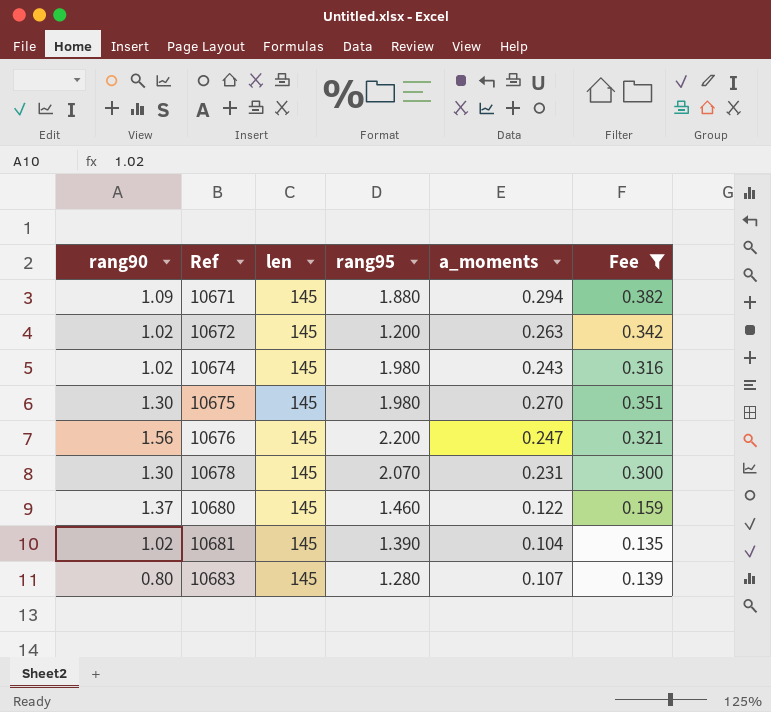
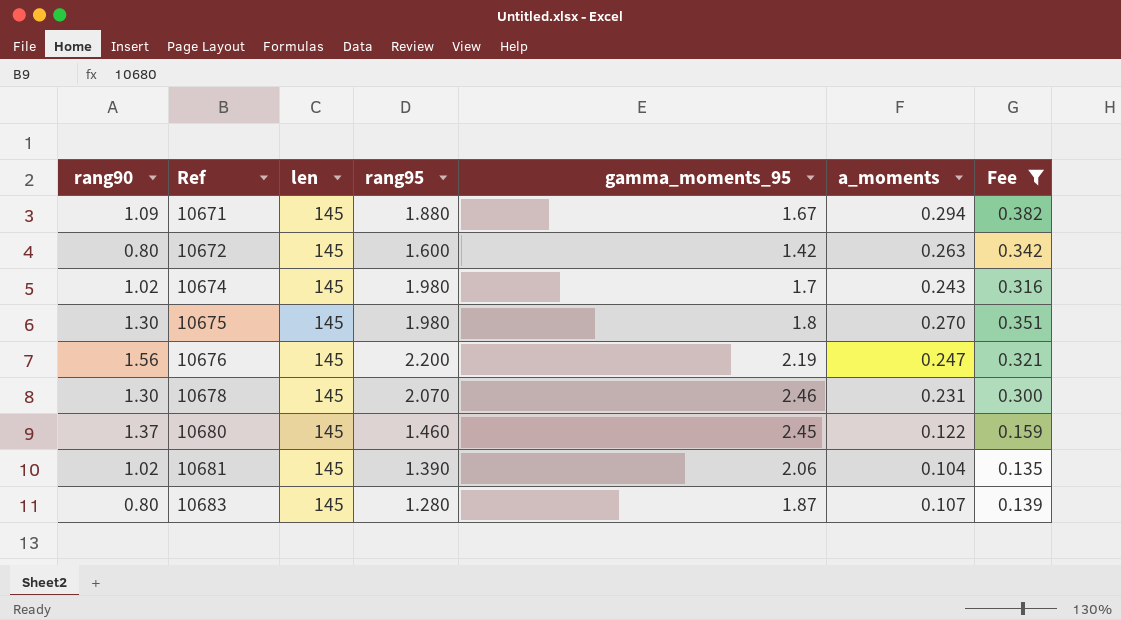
column gamma_moments_95 | position: none -> 5
10672 | rang90: 1.02 -> 0.80
10672 | rang95: 1.200 -> 1.600

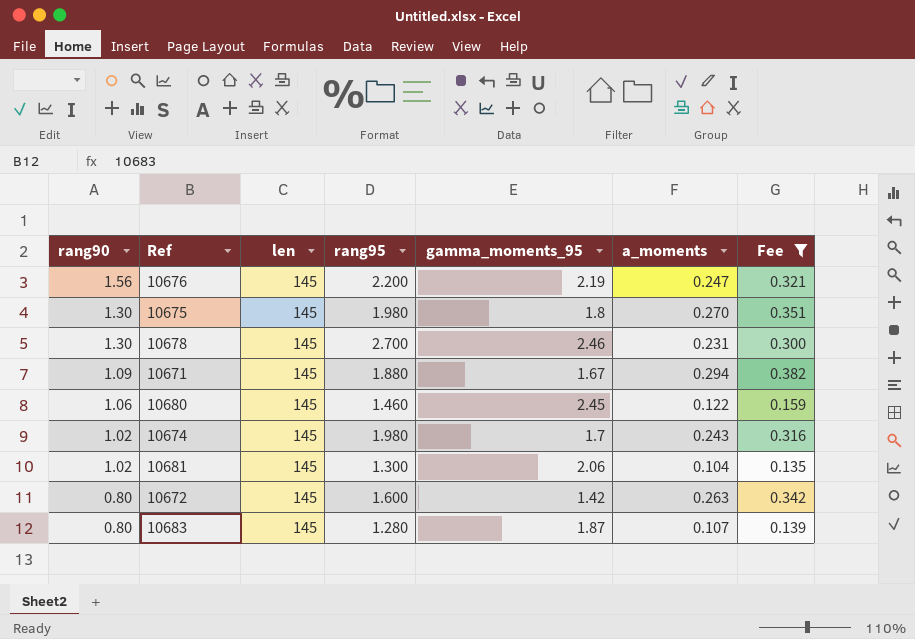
row order: Ref ascending -> rang90 descending
10678 | rang95: 2.070 -> 2.700
10680 | rang90: 1.37 -> 1.06
10681 | rang95: 1.390 -> 1.300

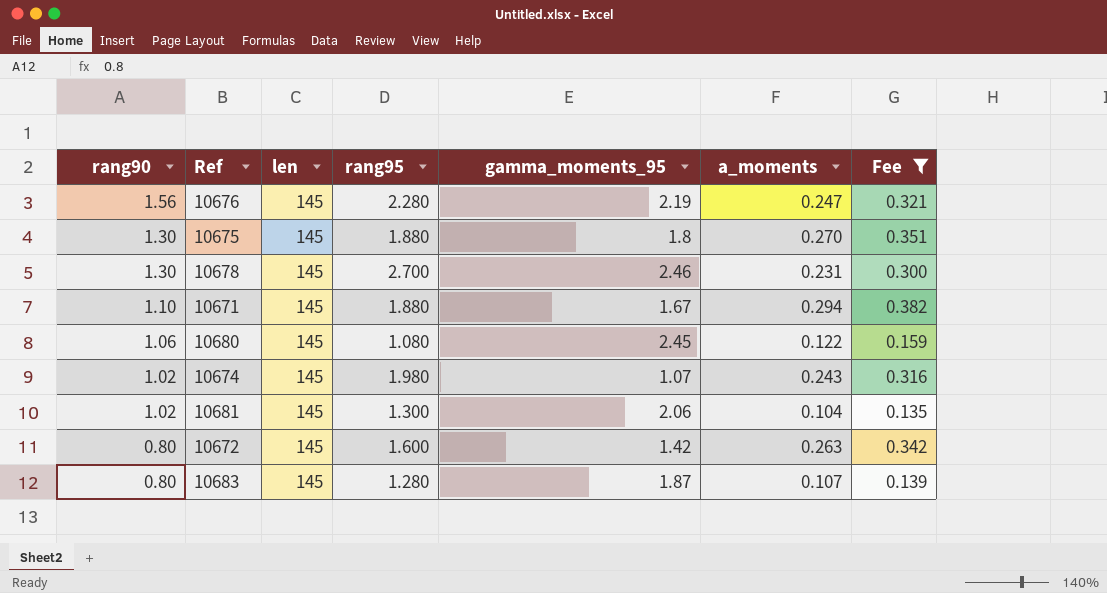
10676 | rang95: 2.200 -> 2.280
10675 | rang95: 1.980 -> 1.880
10671 | rang90: 1.09 -> 1.10
10680 | rang95: 1.460 -> 1.080
10674 | gamma_moments_95: 1.7 -> 1.07

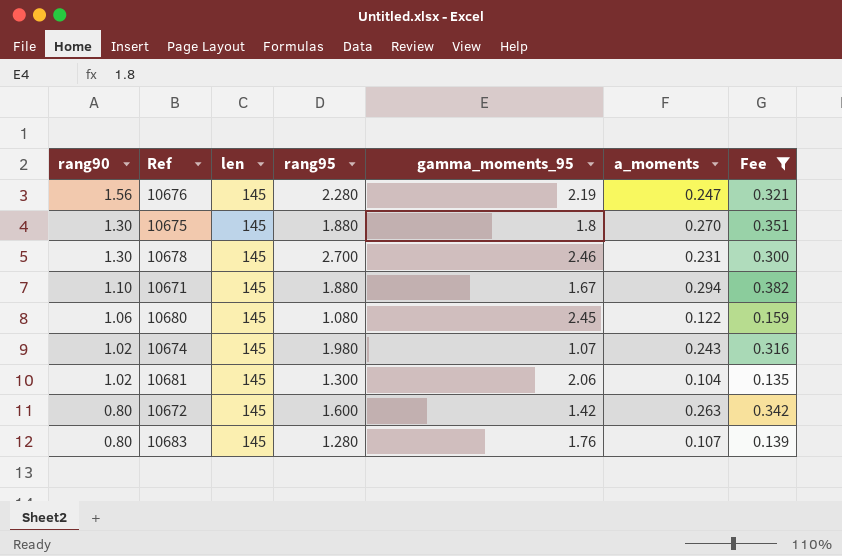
10683 | gamma_moments_95: 1.87 -> 1.76

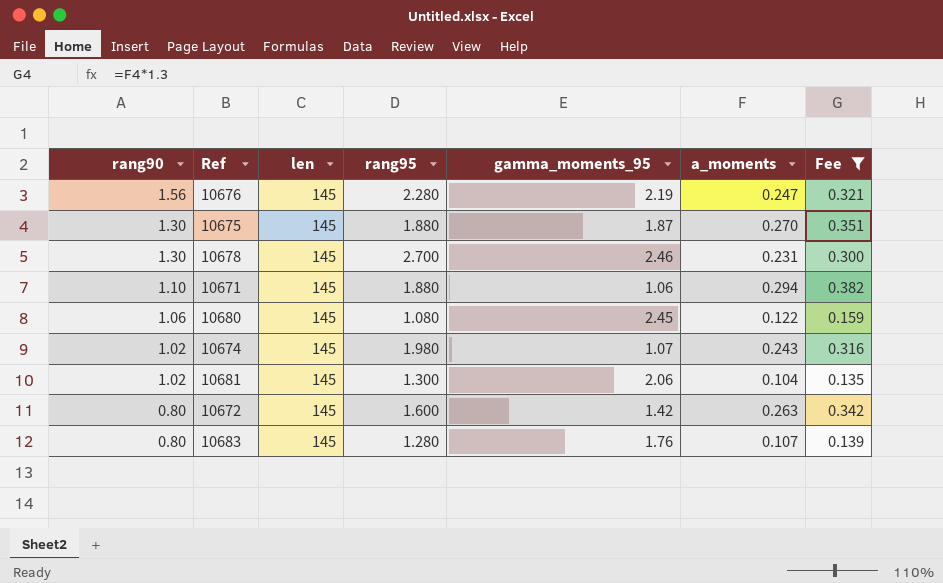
10675 | gamma_moments_95: 1.8 -> 1.87
10671 | gamma_moments_95: 1.67 -> 1.06

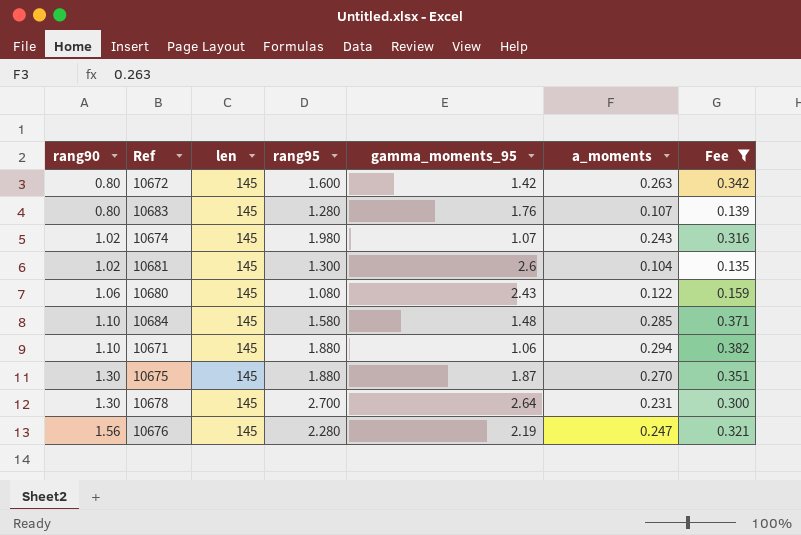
row order: rang90 descending -> rang90 ascending
10681 | gamma_moments_95: 2.06 -> 2.6
10680 | gamma_moments_95: 2.45 -> 2.43
row 10684: none -> 1.10 | 145 | 1.580 | 1.48 | 0.285 | 0.371
10678 | gamma_moments_95: 2.46 -> 2.64

